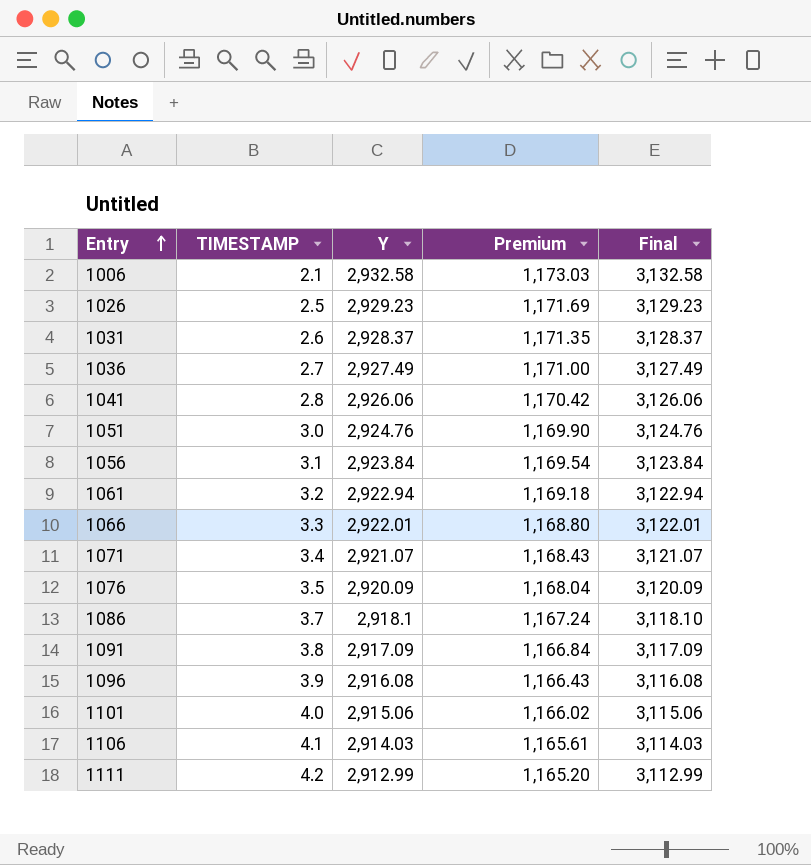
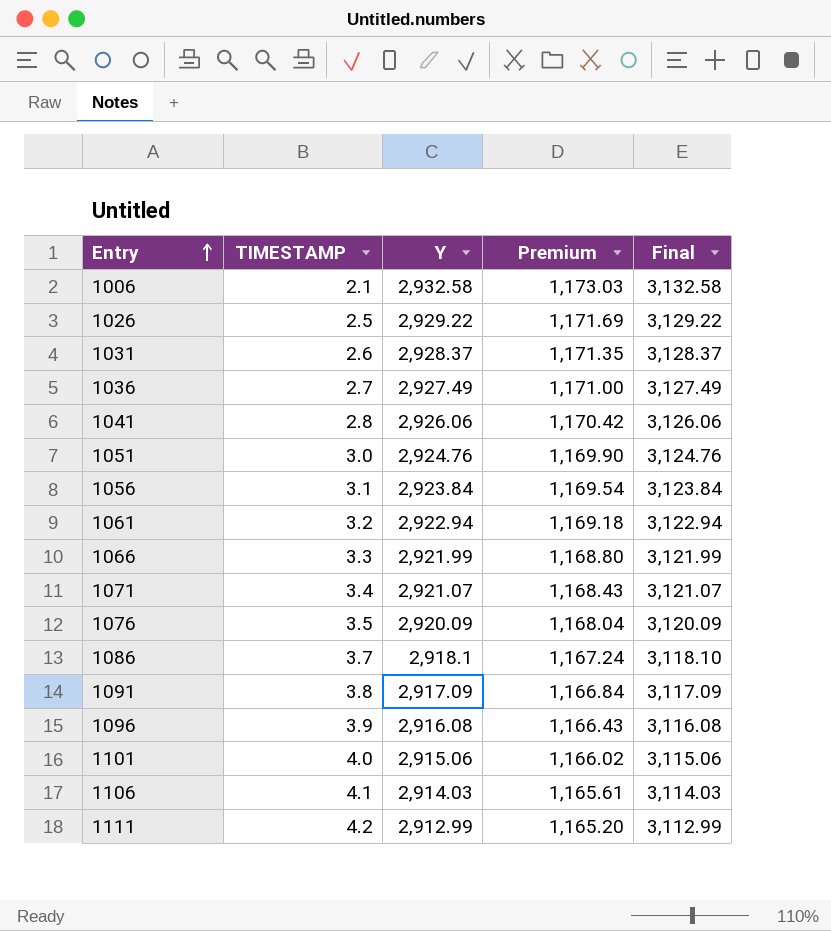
1026 | Y: 2,929.23 -> 2,929.22
1026 | Final: 3,129.23 -> 3,129.22
1066 | Y: 2,922.01 -> 2,921.99
1066 | Final: 3,122.01 -> 3,121.99

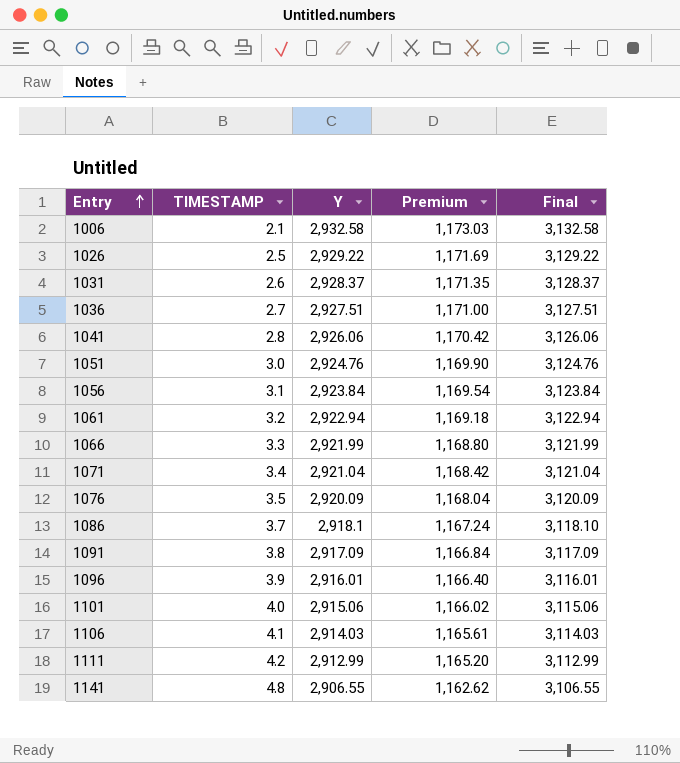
1036 | Y: 2,927.49 -> 2,927.51
1036 | Final: 3,127.49 -> 3,127.51
1071 | Y: 2,921.07 -> 2,921.04
1071 | Premium: 1,168.43 -> 1,168.42
1071 | Final: 3,121.07 -> 3,121.04
1096 | Y: 2,916.08 -> 2,916.01
1096 | Premium: 1,166.43 -> 1,166.40
1096 | Final: 3,116.08 -> 3,116.01
row 1141: none -> 4.8 | 2,906.55 | 1,162.62 | 3,106.55

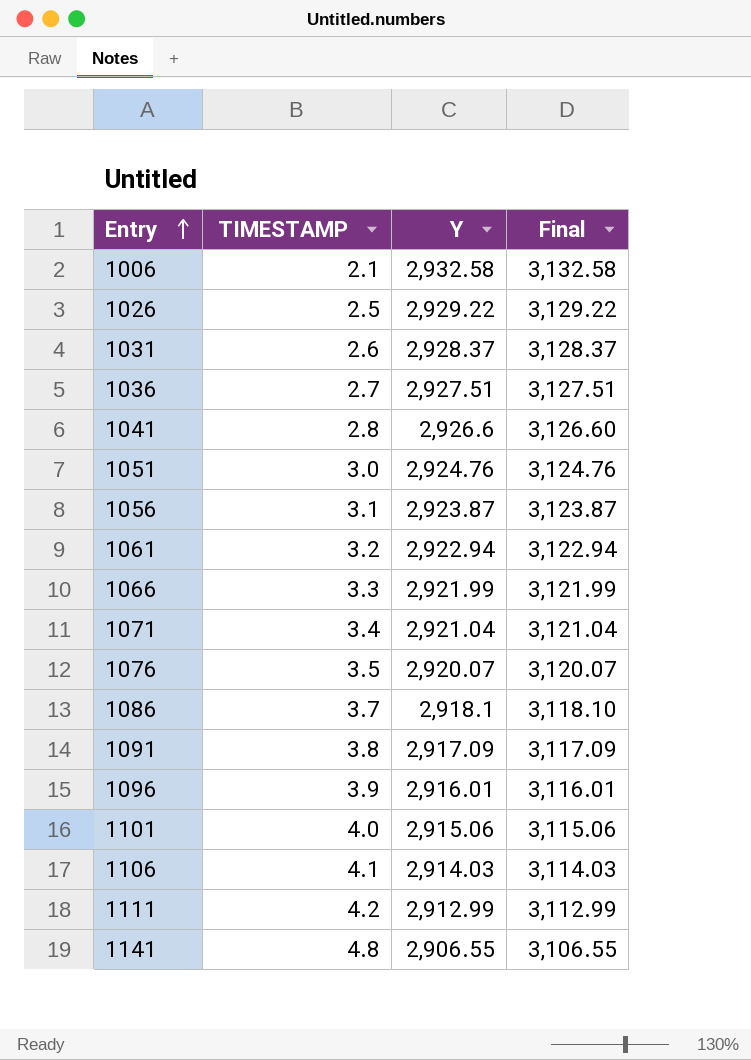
column Premium | formula: [Y] * 0.4 -> none
1041 | Y: 2,926.06 -> 2,926.6
1041 | Final: 3,126.06 -> 3,126.60
1056 | Y: 2,923.84 -> 2,923.87
1056 | Final: 3,123.84 -> 3,123.87
1076 | Y: 2,920.09 -> 2,920.07
1076 | Final: 3,120.09 -> 3,120.07

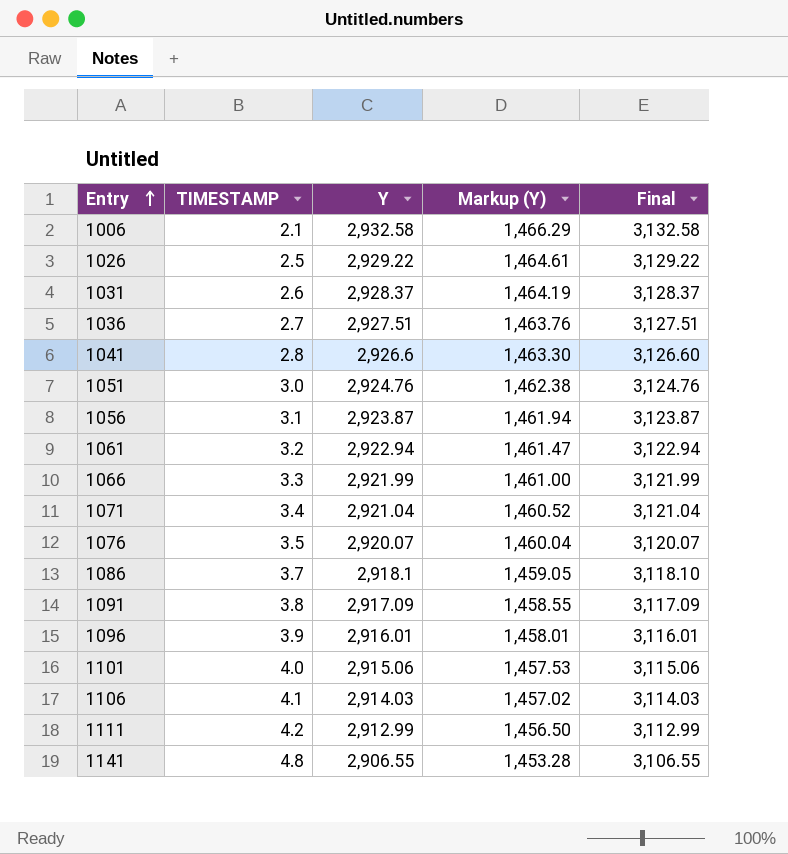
column Markup (Y) | formula: none -> [Y] * 0.5

